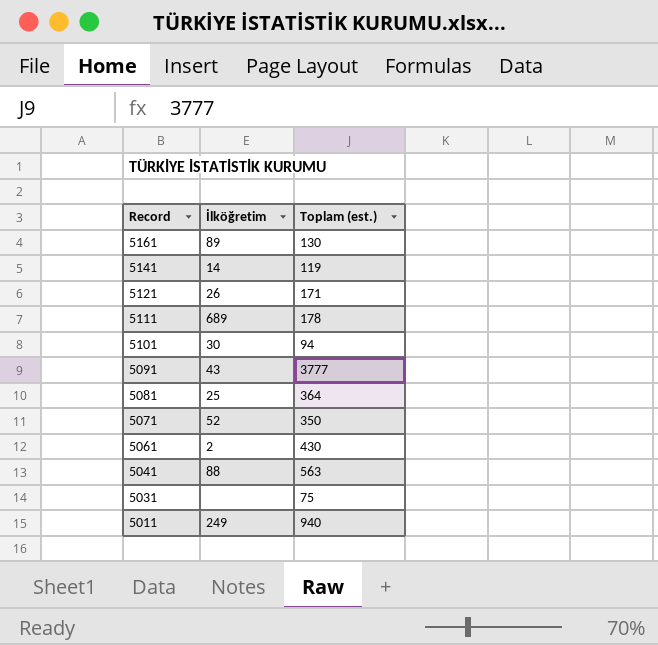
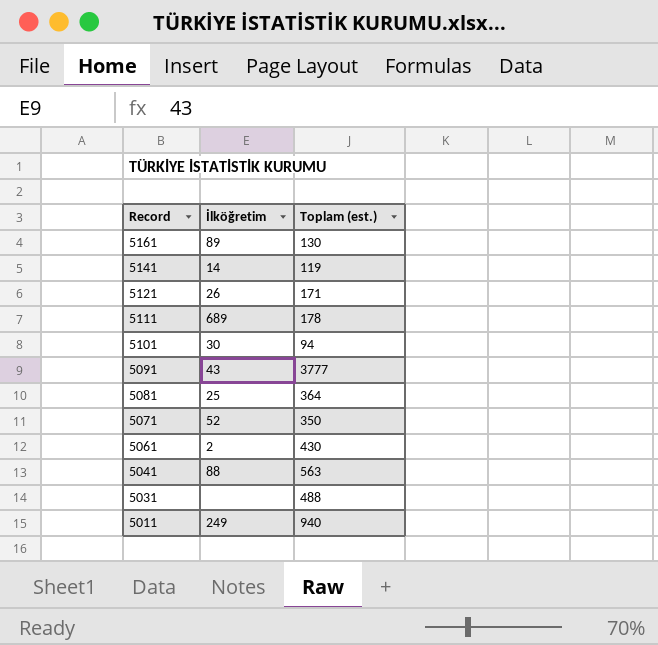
5031 | Toplam (est.): 75 -> 488

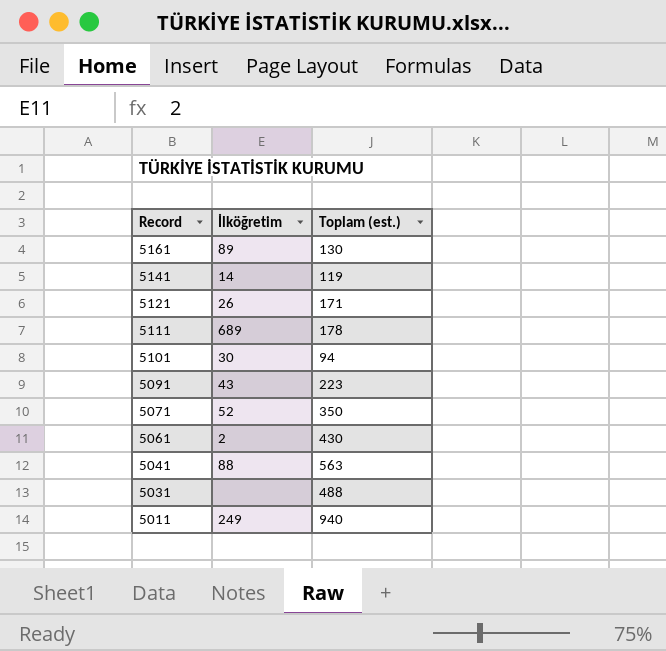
row 5081: 25 | 364 -> none
5091 | Toplam (est.): 3777 -> 223

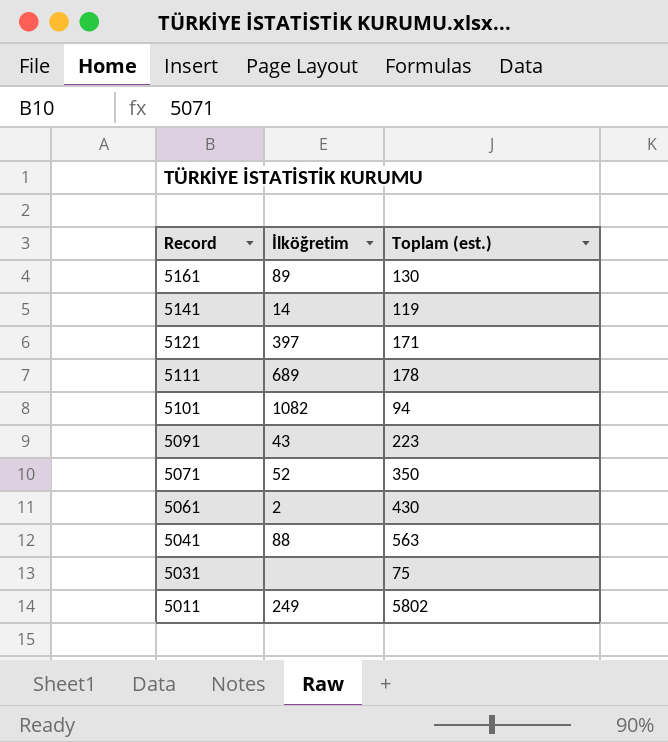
5121 | İlköğretim: 26 -> 397
5101 | İlköğretim: 30 -> 1082
5031 | Toplam (est.): 488 -> 75
5011 | Toplam (est.): 940 -> 5802

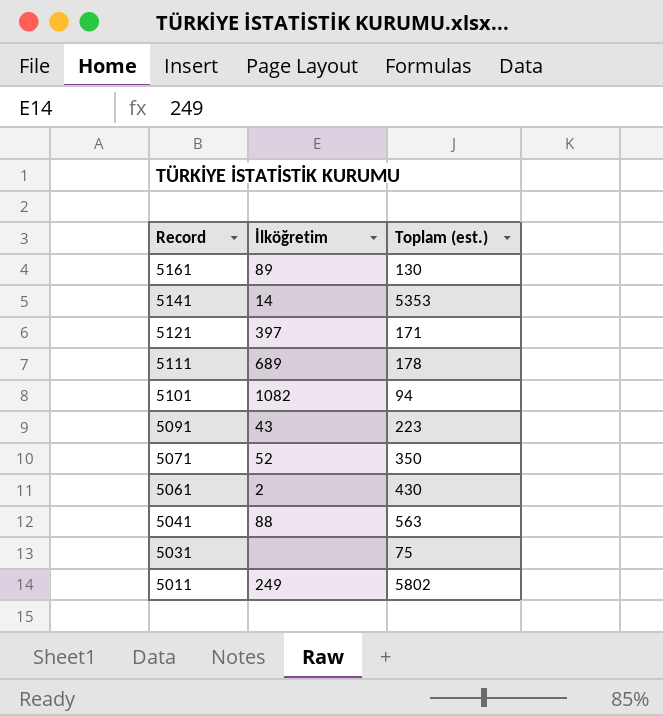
5141 | Toplam (est.): 119 -> 5353

